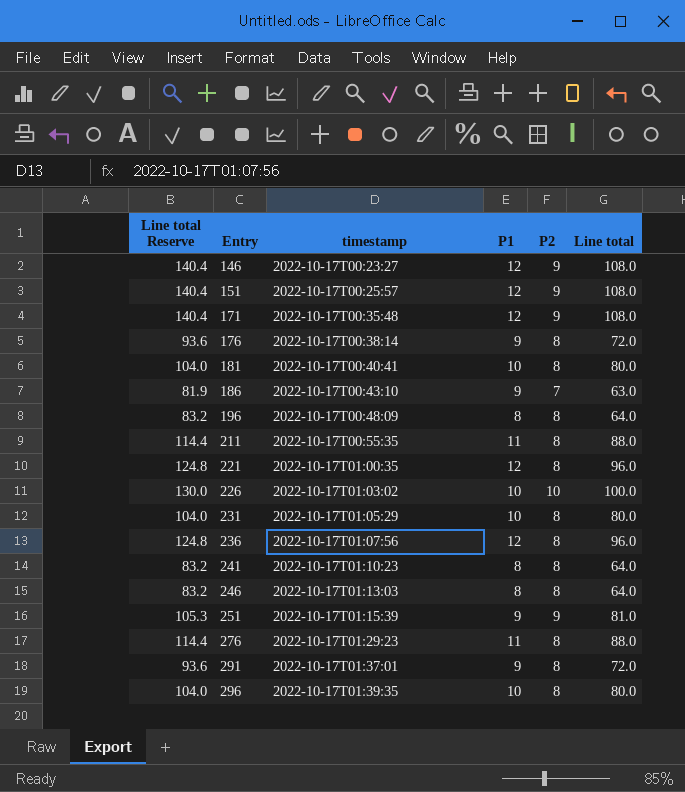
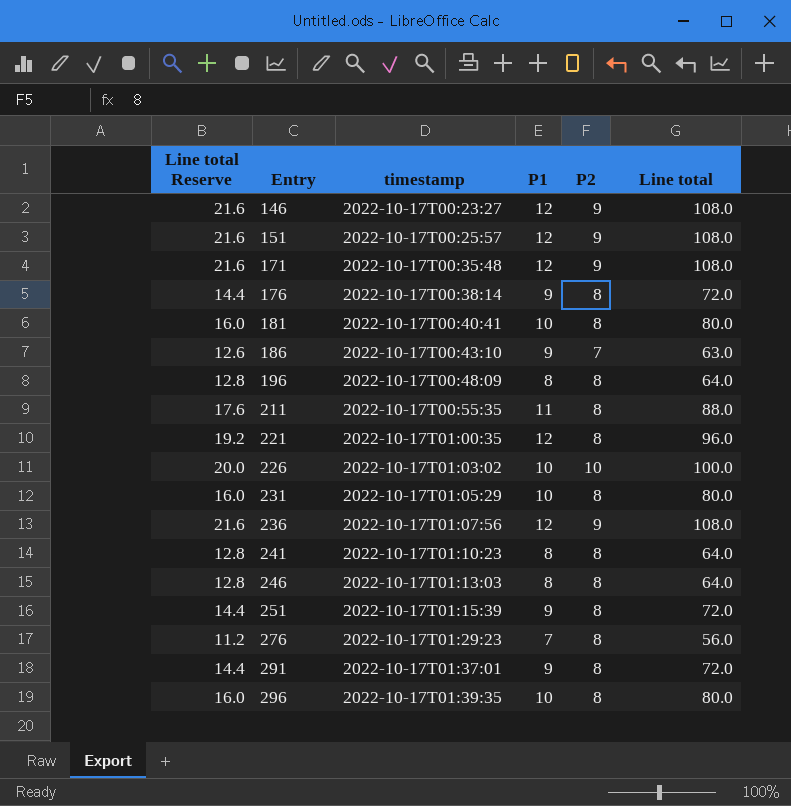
column Line total Reserve | formula: [Line total] * 1.3 -> [Line total] * 0.2
236 | P2: 8 -> 9
236 | Line total: 96.0 -> 108.0
251 | P2: 9 -> 8
251 | Line total: 81.0 -> 72.0
276 | P1: 11 -> 7
276 | Line total: 88.0 -> 56.0

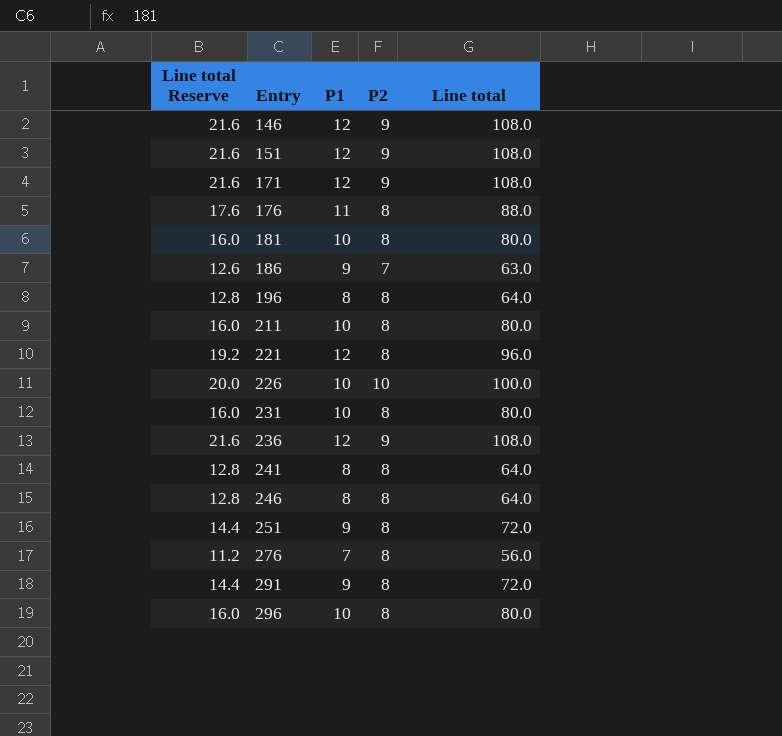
column timestamp | position: 3 -> none
176 | Line total Reserve: 14.4 -> 17.6
176 | P1: 9 -> 11
176 | Line total: 72.0 -> 88.0
211 | Line total Reserve: 17.6 -> 16.0
211 | P1: 11 -> 10
211 | Line total: 88.0 -> 80.0

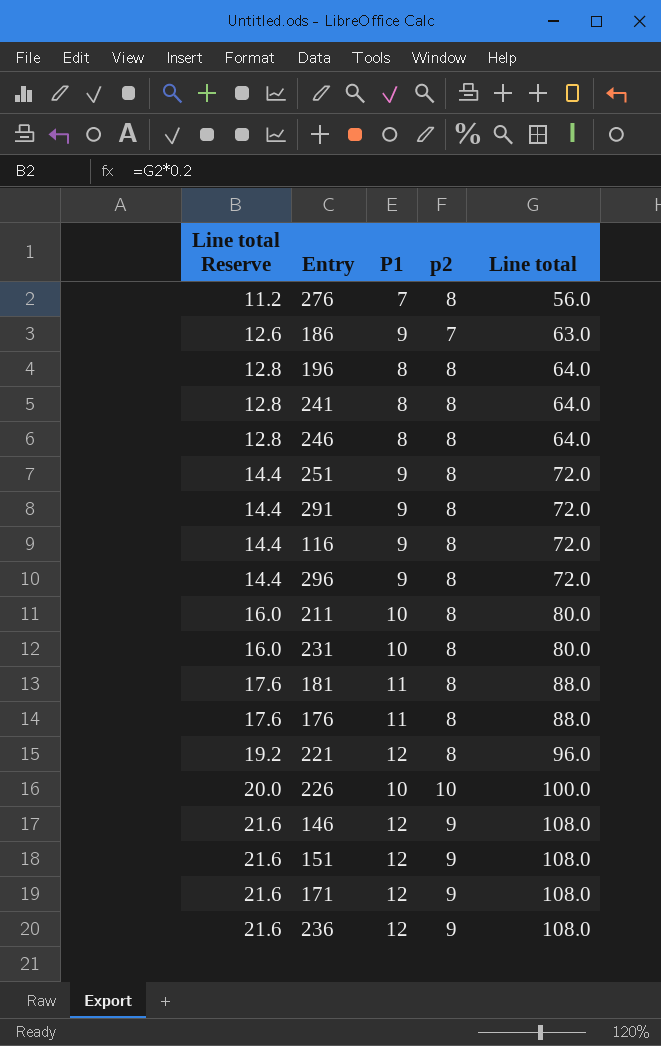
row order: Entry ascending -> Line total Reserve ascending
column name: P2 -> p2
row 116: none -> 14.4 | 9 | 8 | 72.0
296 | Line total Reserve: 16.0 -> 14.4
296 | P1: 10 -> 9
296 | Line total: 80.0 -> 72.0
181 | Line total Reserve: 16.0 -> 17.6
181 | P1: 10 -> 11
181 | Line total: 80.0 -> 88.0

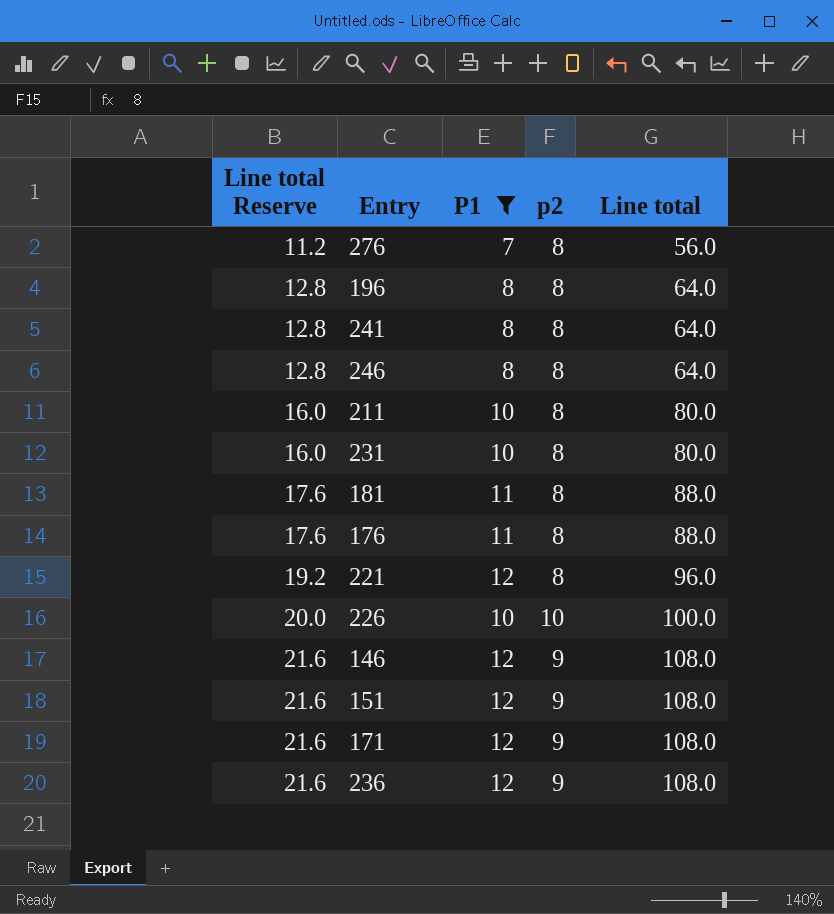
filter: none -> P1 != 9

